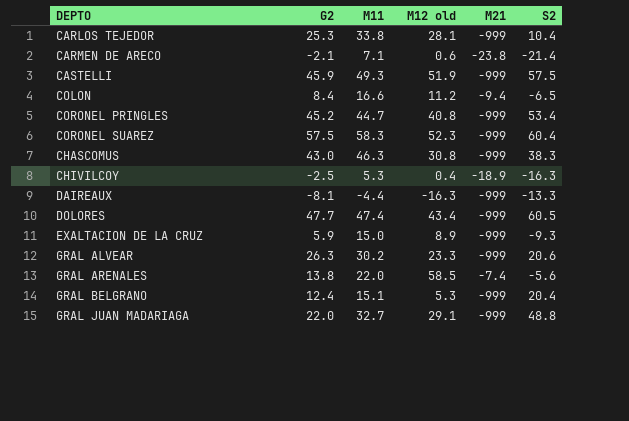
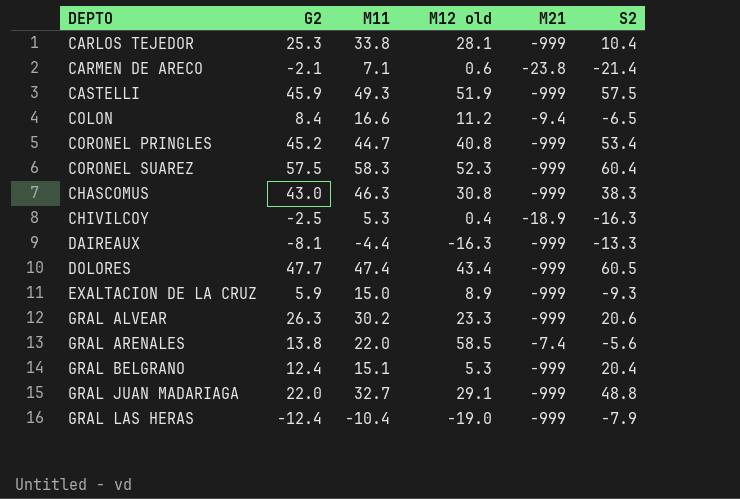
row GRAL LAS HERAS: none -> -12.4 | -10.4 | -19.0 | -999 | -7.9

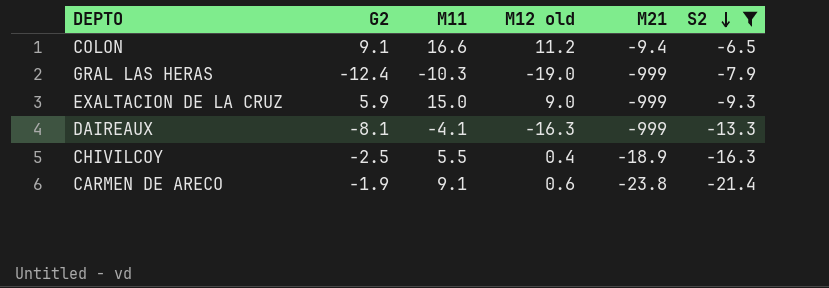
filter: none -> S2 <= -6.5
row order: none -> S2 descending
COLON | G2: 8.4 -> 9.1
GRAL LAS HERAS | M11: -10.4 -> -10.3
EXALTACION DE LA CRUZ | M12 old: 8.9 -> 9.0
DAIREAUX | M11: -4.4 -> -4.1
CHIVILCOY | M11: 5.3 -> 5.5
CARMEN DE ARECO | G2: -2.1 -> -1.9
CARMEN DE ARECO | M11: 7.1 -> 9.1

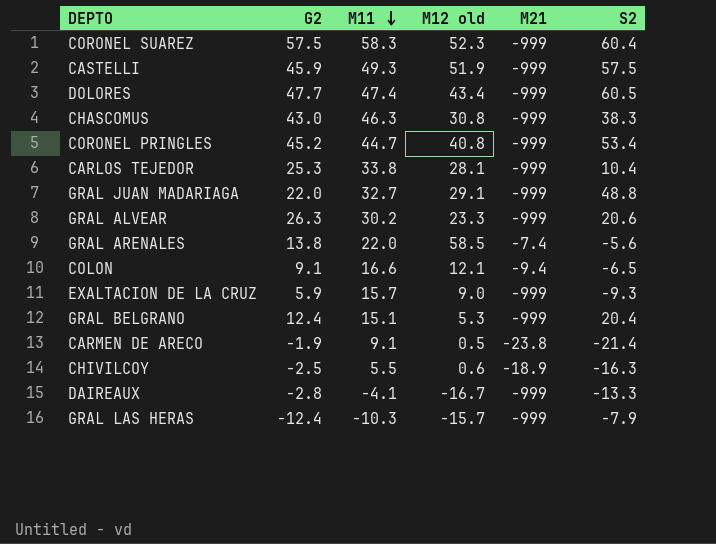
filter: S2 <= -6.5 -> none
row order: S2 descending -> M11 descending
COLON | M12 old: 11.2 -> 12.1
EXALTACION DE LA CRUZ | M11: 15.0 -> 15.7
CARMEN DE ARECO | M12 old: 0.6 -> 0.5
CHIVILCOY | M12 old: 0.4 -> 0.6
DAIREAUX | G2: -8.1 -> -2.8
DAIREAUX | M12 old: -16.3 -> -16.7
GRAL LAS HERAS | M12 old: -19.0 -> -15.7

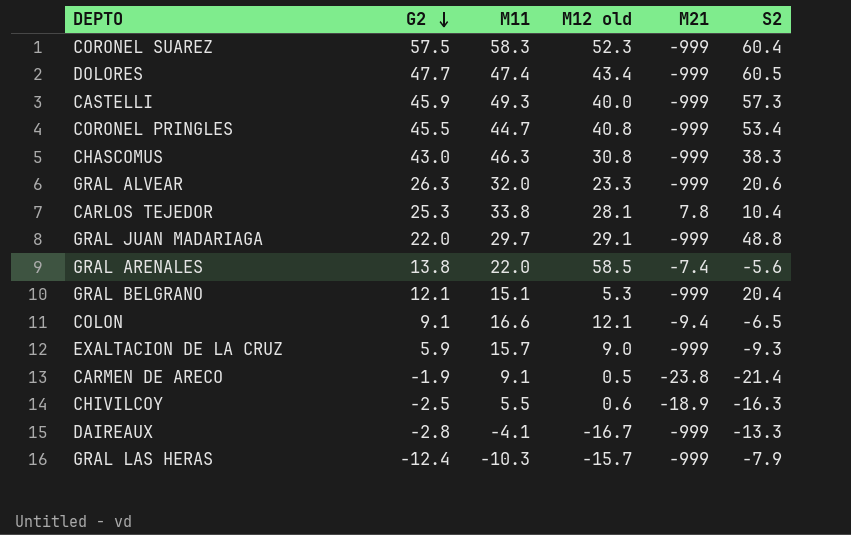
row order: M11 descending -> G2 descending
CASTELLI | M12 old: 51.9 -> 40.0
CASTELLI | S2: 57.5 -> 57.3
CORONEL PRINGLES | G2: 45.2 -> 45.5
GRAL ALVEAR | M11: 30.2 -> 32.0
CARLOS TEJEDOR | M21: -999 -> 7.8
GRAL JUAN MADARIAGA | M11: 32.7 -> 29.7
GRAL BELGRANO | G2: 12.4 -> 12.1

